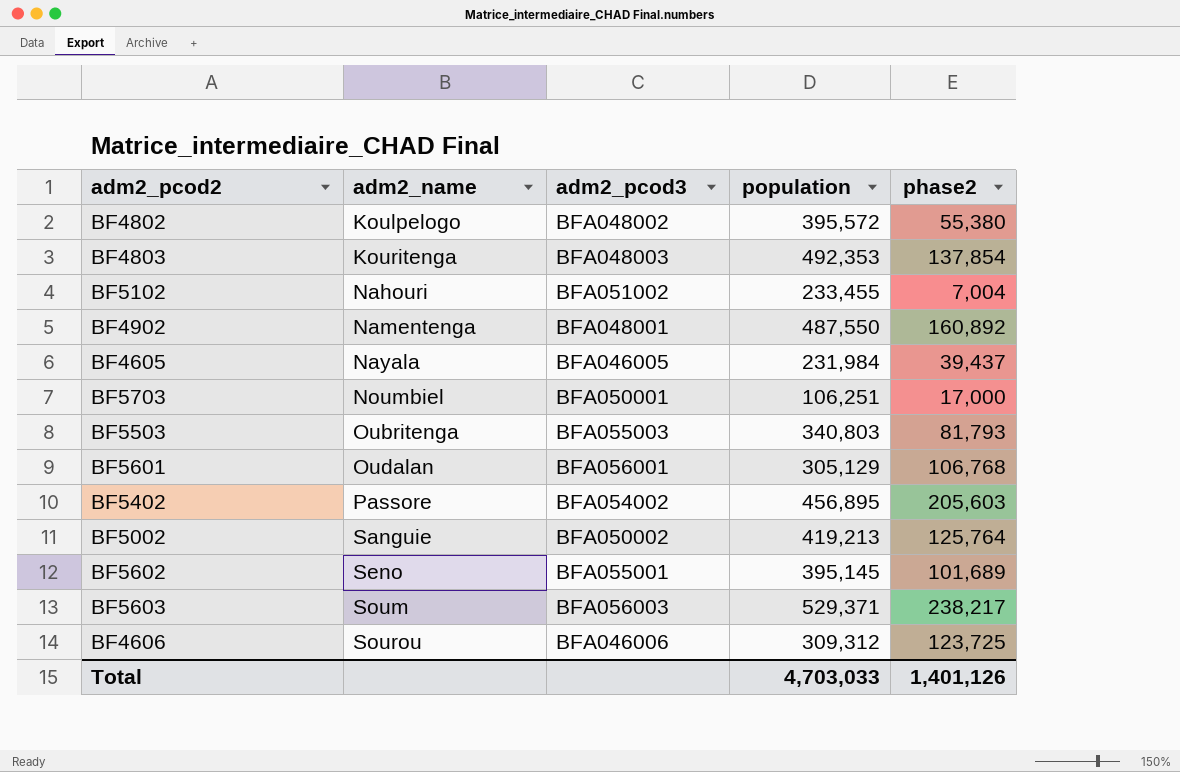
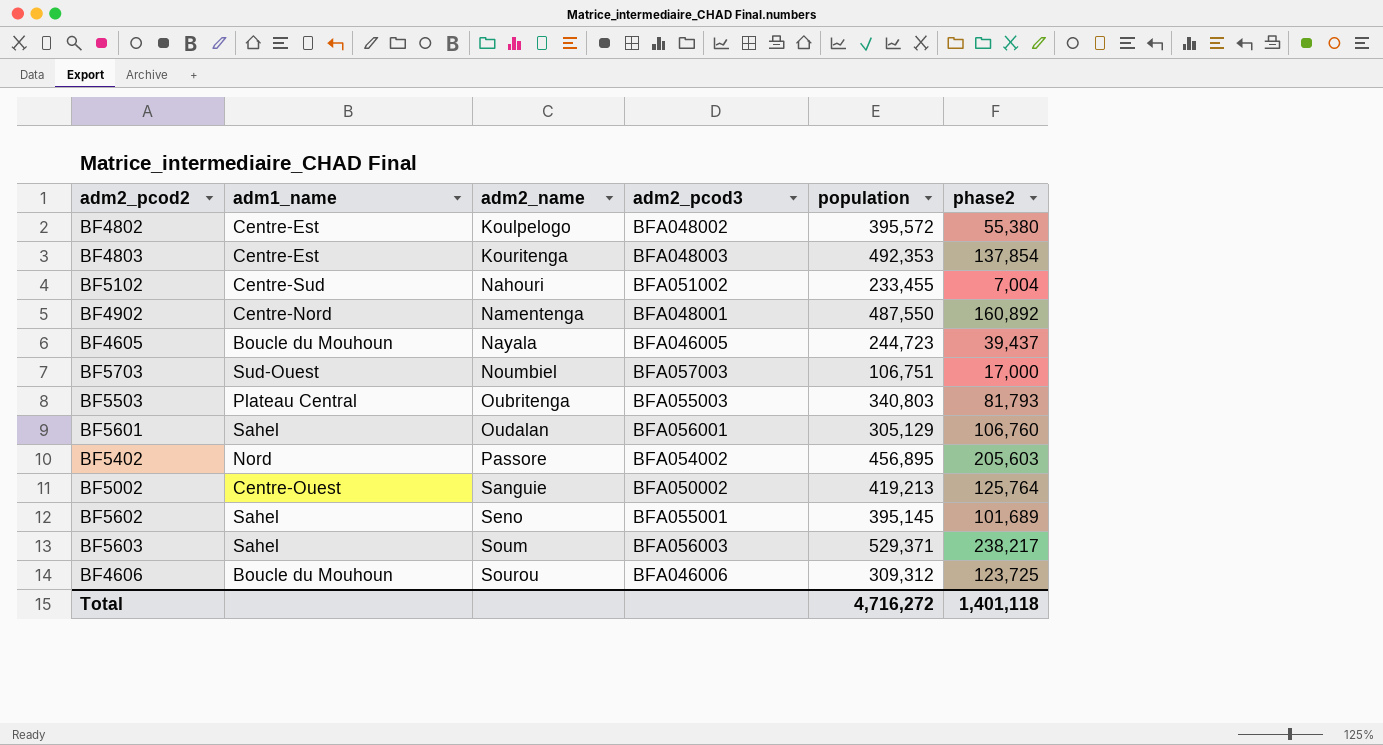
column adm1_name | position: none -> 2
BF4605 | population: 231,984 -> 244,723
BF5703 | adm2_pcod3: BFA050001 -> BFA057003
BF5703 | population: 106,251 -> 106,751
BF5601 | phase2: 106,768 -> 106,760
Total | population: 4,703,033 -> 4,716,272
Total | phase2: 1,401,126 -> 1,401,118

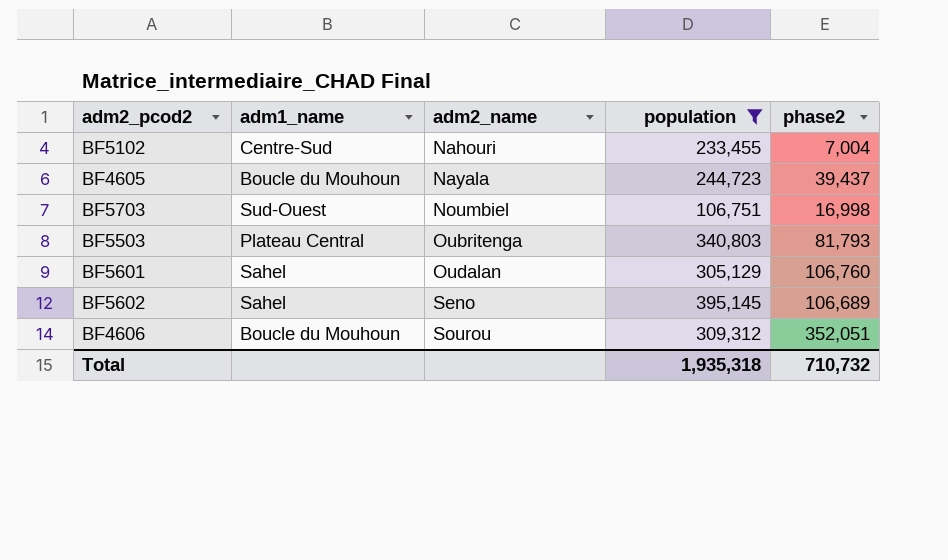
filter: none -> population <= 395,145
column adm2_pcod3 | position: 4 -> none
BF5703 | phase2: 17,000 -> 16,998
BF5602 | phase2: 101,689 -> 106,689
BF4606 | phase2: 123,725 -> 352,051
Total | population: 4,716,272 -> 1,935,318
Total | phase2: 1,401,118 -> 710,732

